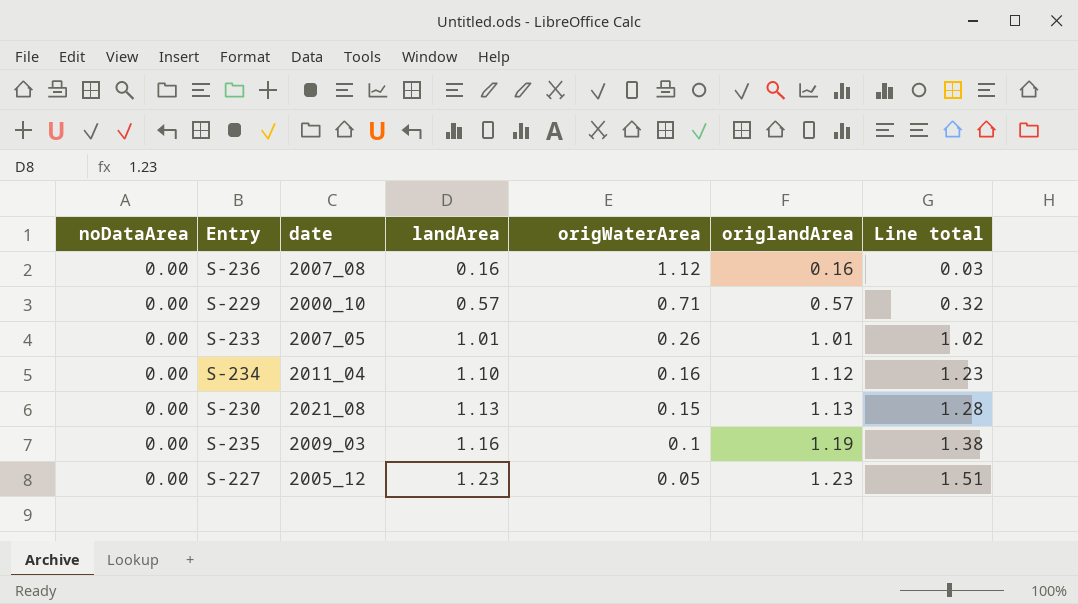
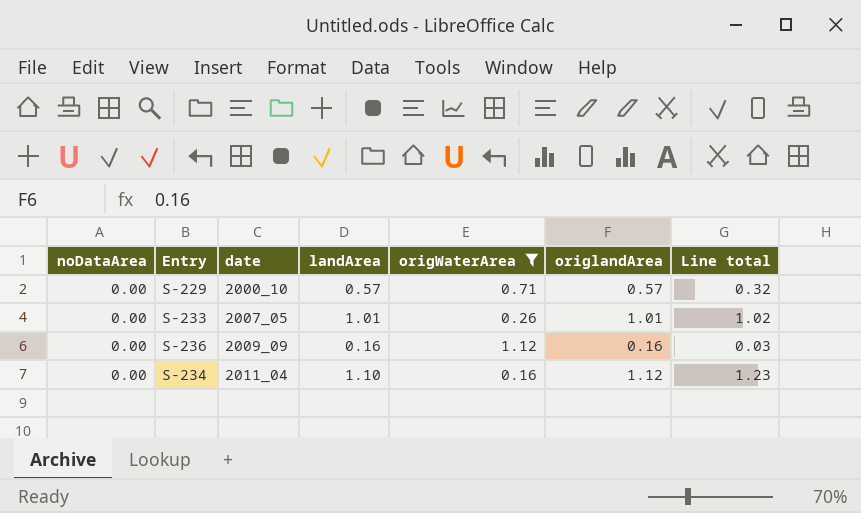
filter: none -> origWaterArea >= 0.16
row order: landArea ascending -> date ascending
S-236 | date: 2007_08 -> 2009_09

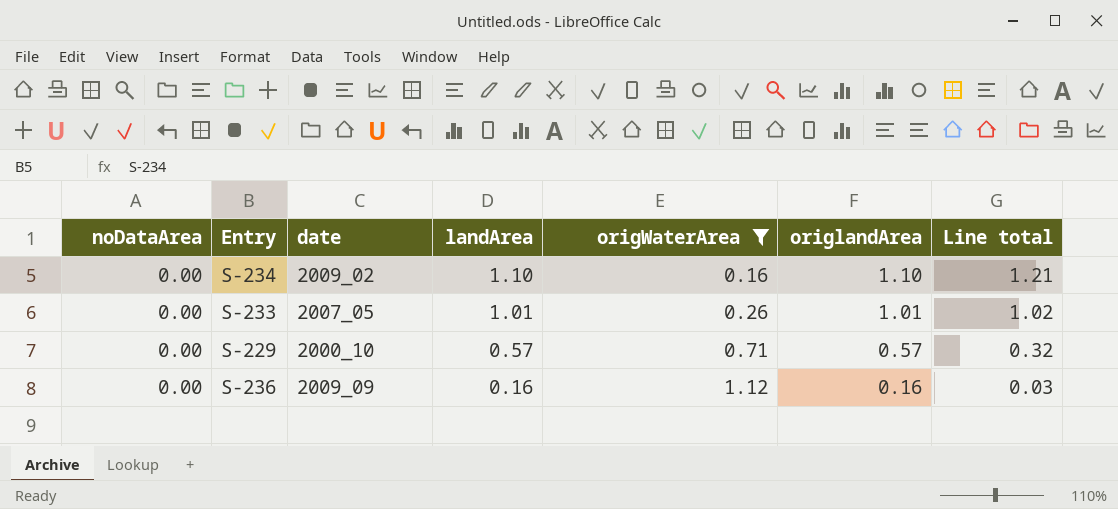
row order: date ascending -> landArea descending
S-234 | date: 2011_04 -> 2009_02
S-234 | origlandArea: 1.12 -> 1.10
S-234 | Line total: 1.23 -> 1.21

